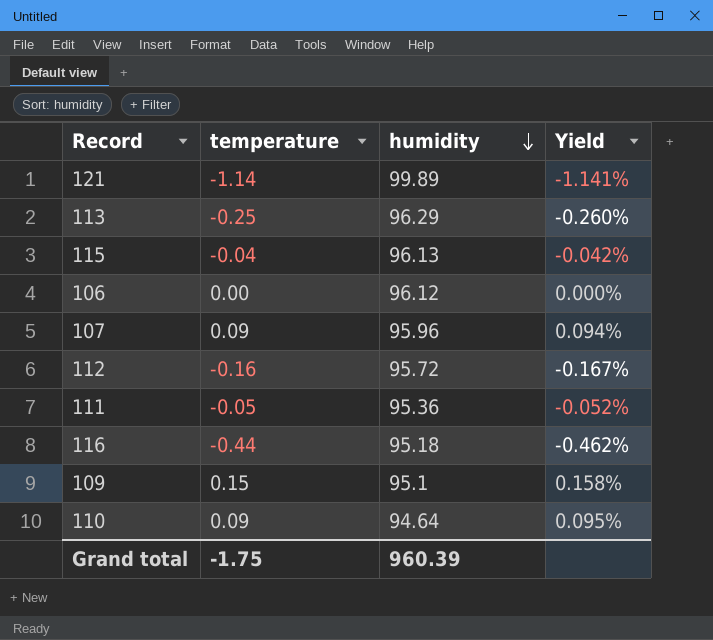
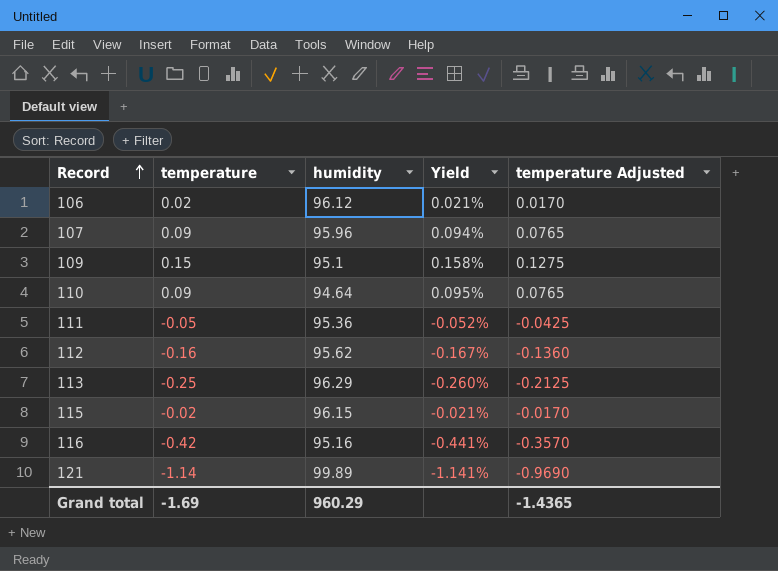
row order: humidity descending -> Record ascending
column temperature Adjusted | formula: none -> [temperature] * 0.85
106 | temperature: 0.00 -> 0.02
106 | Yield: 0.000% -> 0.021%
112 | humidity: 95.72 -> 95.62
115 | temperature: -0.04 -> -0.02
115 | humidity: 96.13 -> 96.15
115 | Yield: -0.042% -> -0.021%
116 | temperature: -0.44 -> -0.42
116 | humidity: 95.18 -> 95.16
116 | Yield: -0.462% -> -0.441%
Grand total | temperature: -1.75 -> -1.69
Grand total | humidity: 960.39 -> 960.29

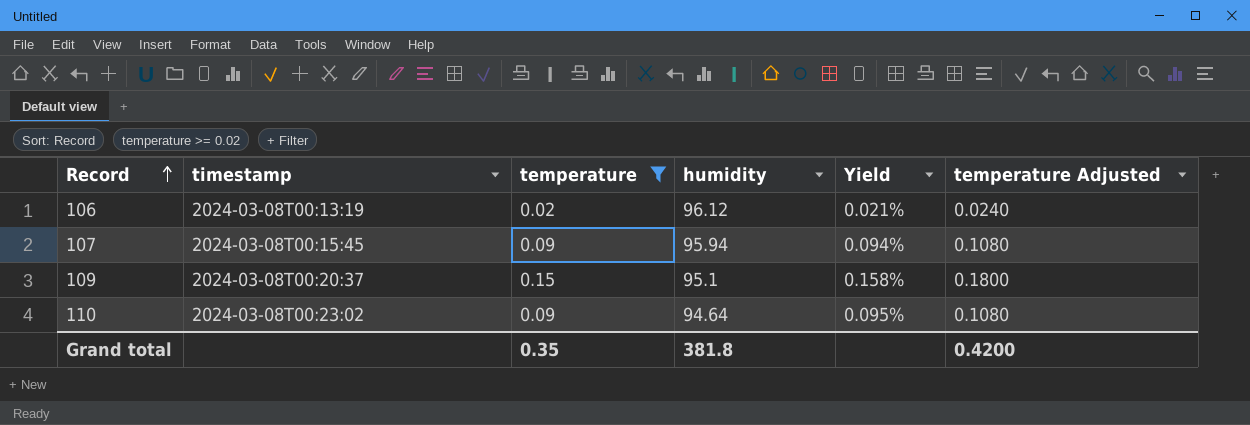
filter: none -> temperature >= 0.02
column timestamp | position: none -> 2
column temperature Adjusted | formula: [temperature] * 0.85 -> [temperature] * 1.2
107 | humidity: 95.96 -> 95.94
Grand total | temperature: -1.69 -> 0.35
Grand total | humidity: 960.29 -> 381.8
Grand total | temperature Adjusted: -1.4365 -> 0.4200

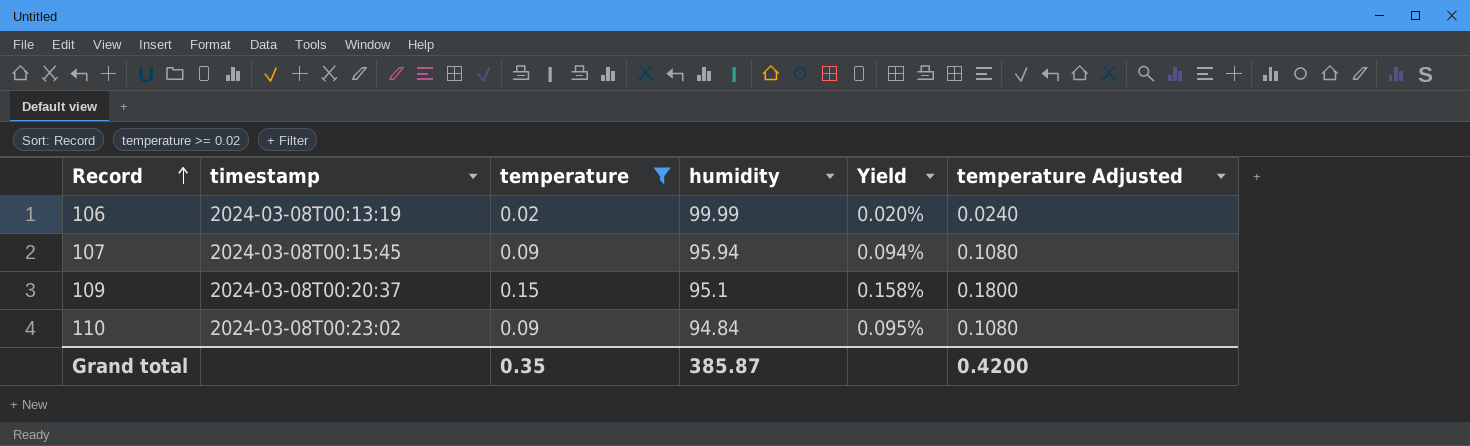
106 | humidity: 96.12 -> 99.99
106 | Yield: 0.021% -> 0.020%
110 | humidity: 94.64 -> 94.84
Grand total | humidity: 381.8 -> 385.87

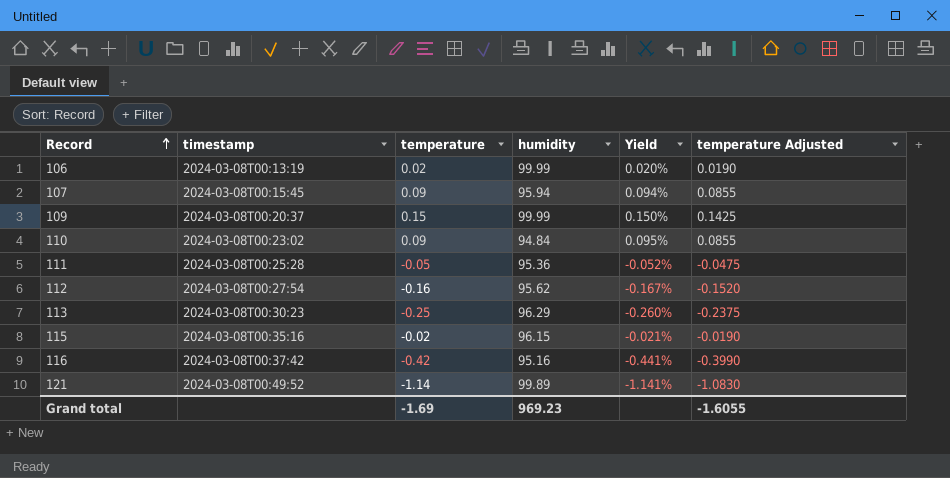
filter: temperature >= 0.02 -> none
column temperature Adjusted | formula: [temperature] * 1.2 -> [temperature] * 0.95
109 | humidity: 95.1 -> 99.99
109 | Yield: 0.158% -> 0.150%
Grand total | temperature: 0.35 -> -1.69
Grand total | humidity: 385.87 -> 969.23
Grand total | temperature Adjusted: 0.4200 -> -1.6055

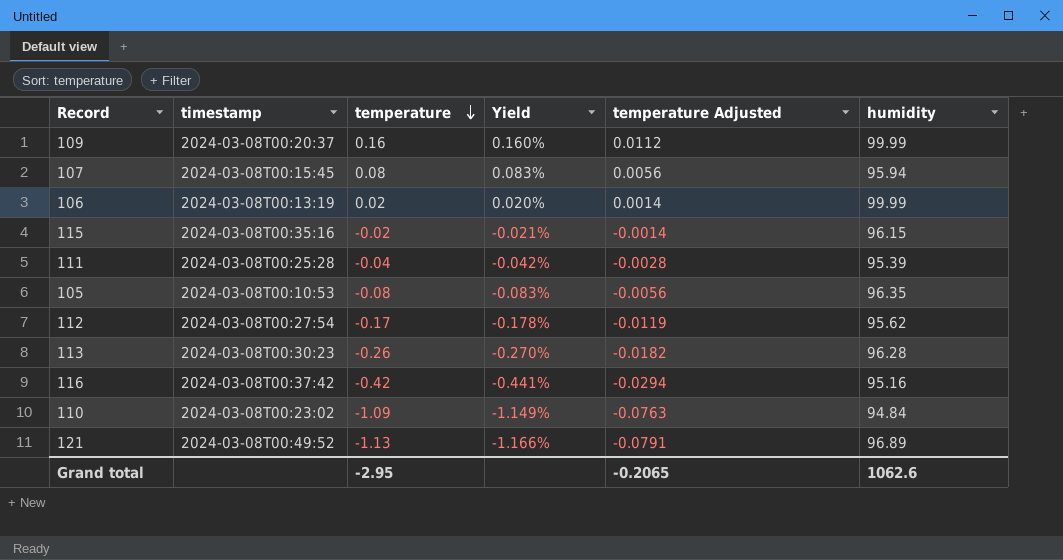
row order: Record ascending -> temperature descending
column temperature Adjusted | formula: [temperature] * 0.95 -> [temperature] * 0.07
column humidity | position: 4 -> 6
109 | temperature: 0.15 -> 0.16
109 | Yield: 0.150% -> 0.160%
107 | temperature: 0.09 -> 0.08
107 | Yield: 0.094% -> 0.083%
111 | temperature: -0.05 -> -0.04
111 | Yield: -0.052% -> -0.042%
111 | humidity: 95.36 -> 95.39
row 105: none -> 2024-03-08T00:10:53 | -0.08 | -0.083% | -0.0056 | 96.35
112 | temperature: -0.16 -> -0.17
112 | Yield: -0.167% -> -0.178%
113 | temperature: -0.25 -> -0.26
113 | Yield: -0.260% -> -0.270%
113 | humidity: 96.29 -> 96.28
110 | temperature: 0.09 -> -1.09
110 | Yield: 0.095% -> -1.149%
121 | temperature: -1.14 -> -1.13
121 | Yield: -1.141% -> -1.166%
121 | humidity: 99.89 -> 96.89
Grand total | temperature: -1.69 -> -2.95
Grand total | temperature Adjusted: -1.6055 -> -0.2065
Grand total | humidity: 969.23 -> 1062.6

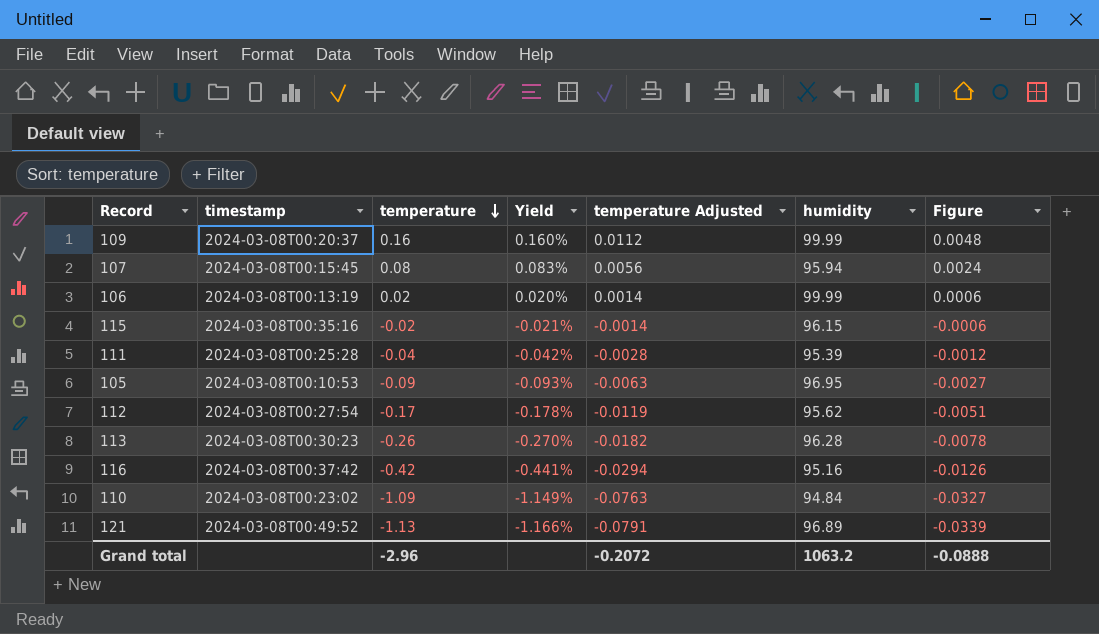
column Figure | formula: none -> [temperature] * 0.03
105 | temperature: -0.08 -> -0.09
105 | Yield: -0.083% -> -0.093%
105 | temperature Adjusted: -0.0056 -> -0.0063
105 | humidity: 96.35 -> 96.95
Grand total | temperature: -2.95 -> -2.96
Grand total | temperature Adjusted: -0.2065 -> -0.2072
Grand total | humidity: 1062.6 -> 1063.2

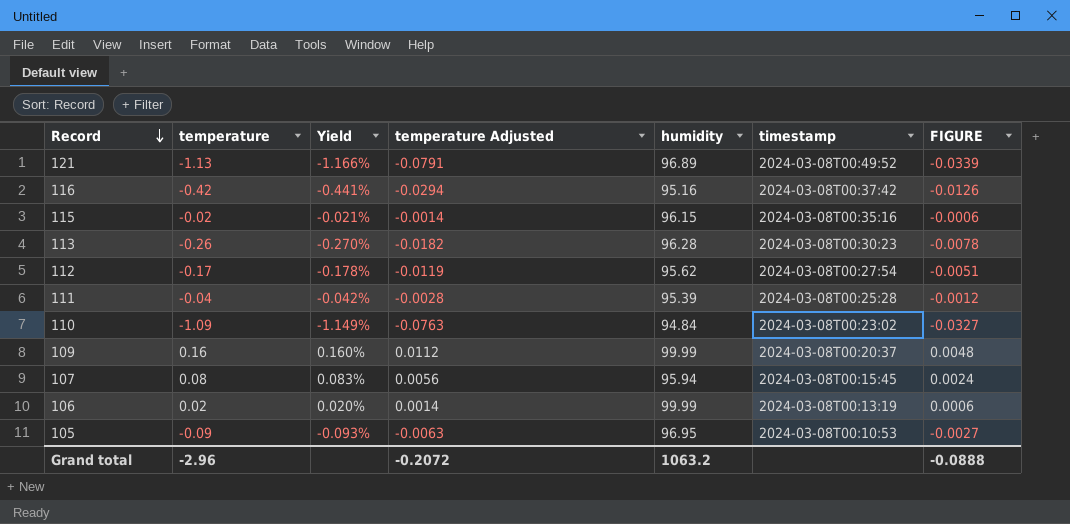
row order: temperature descending -> Record descending
column timestamp | position: 2 -> 6
column name: Figure -> FIGURE

